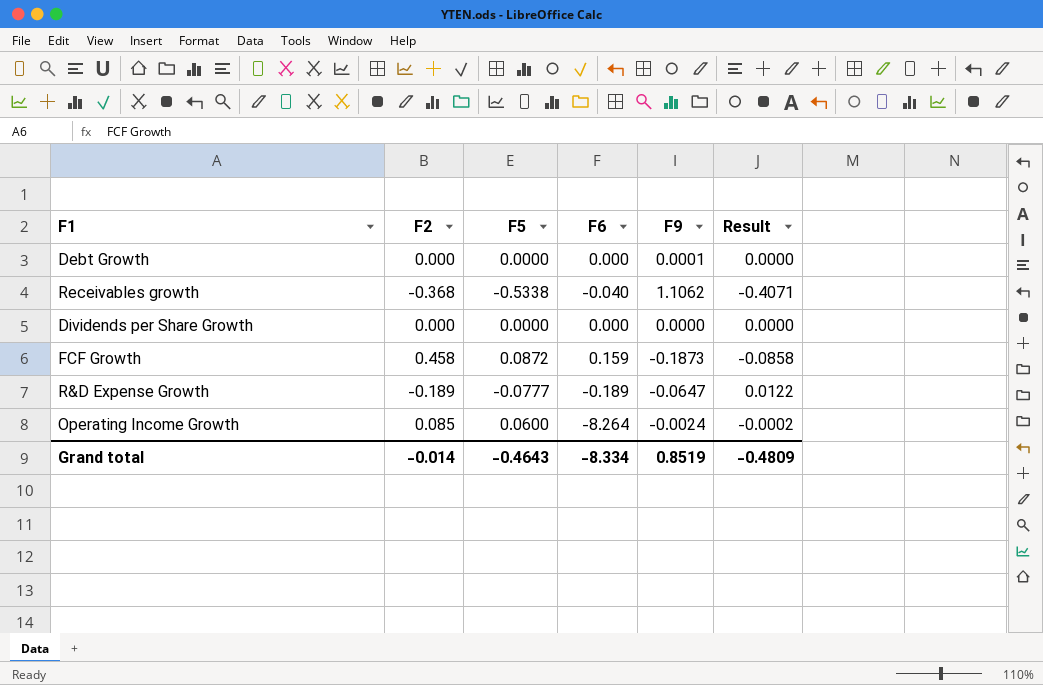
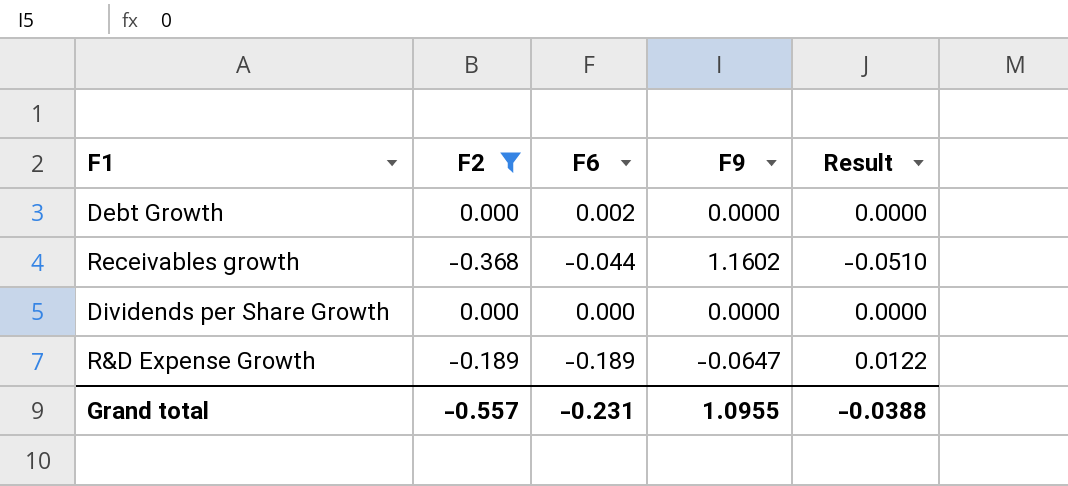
filter: none -> F2 <= 0.000
column F5 | position: 3 -> none
column Result | formula: [F2] * [F9] -> [F6] * [F9]
Debt Growth | F6: 0.000 -> 0.002
Debt Growth | F9: 0.0001 -> 0.0000
Receivables growth | F6: -0.040 -> -0.044
Receivables growth | F9: 1.1062 -> 1.1602
Grand total | F2: -0.014 -> -0.557
Grand total | F6: -8.334 -> -0.231
Grand total | F9: 0.8519 -> 1.0955
Grand total | Result: -0.4809 -> -0.0388

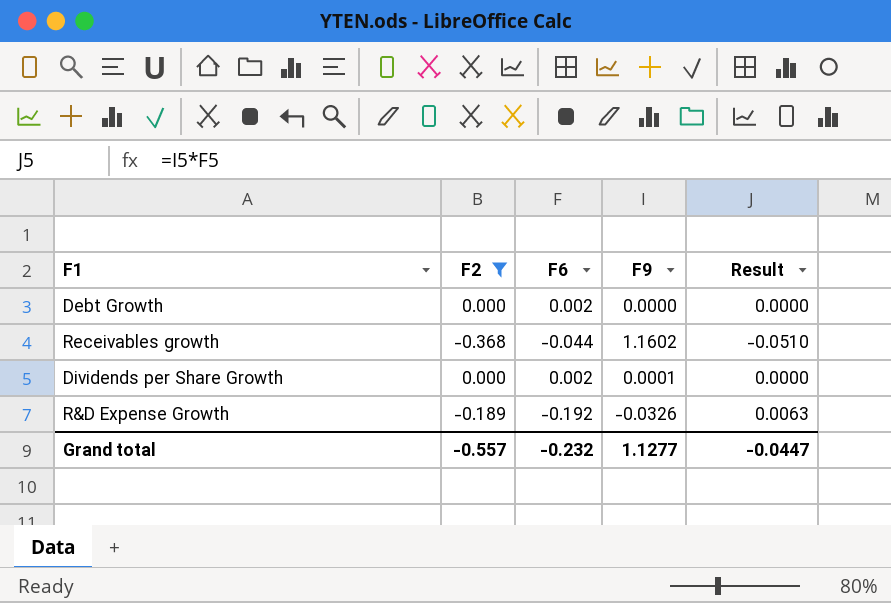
Dividends per Share Growth | F6: 0.000 -> 0.002
Dividends per Share Growth | F9: 0.0000 -> 0.0001
R&D Expense Growth | F6: -0.189 -> -0.192
R&D Expense Growth | F9: -0.0647 -> -0.0326
R&D Expense Growth | Result: 0.0122 -> 0.0063
Grand total | F6: -0.231 -> -0.232
Grand total | F9: 1.0955 -> 1.1277
Grand total | Result: -0.0388 -> -0.0447

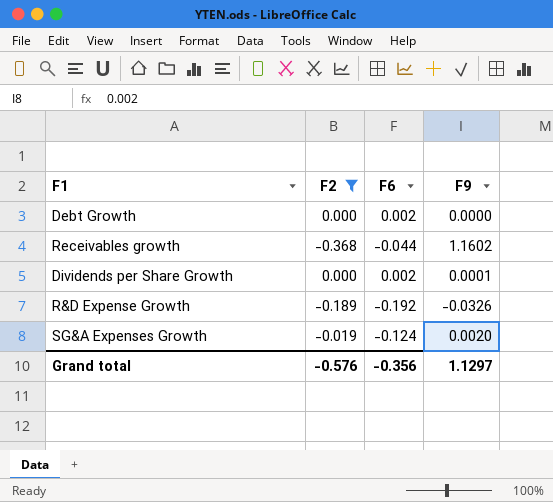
column Result | formula: [F6] * [F9] -> none
row SG&A Expenses Growth: none -> -0.019 | -0.124 | 0.0020
Grand total | F2: -0.557 -> -0.576
Grand total | F6: -0.232 -> -0.356
Grand total | F9: 1.1277 -> 1.1297

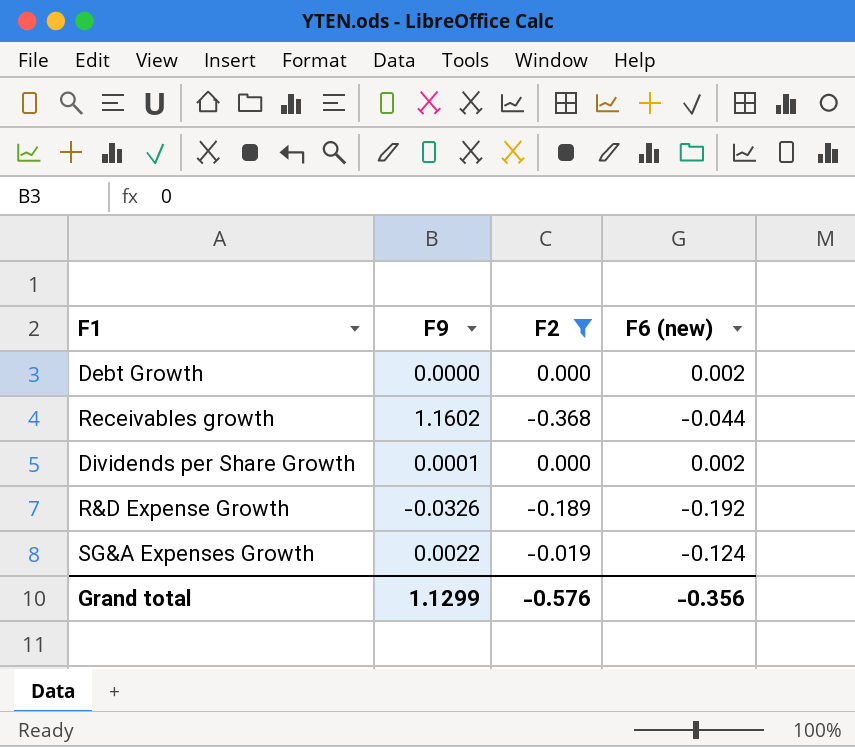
column F9 | position: 4 -> 2
column name: F6 -> F6 (new)
SG&A Expenses Growth | F9: 0.0020 -> 0.0022
Grand total | F9: 1.1297 -> 1.1299

